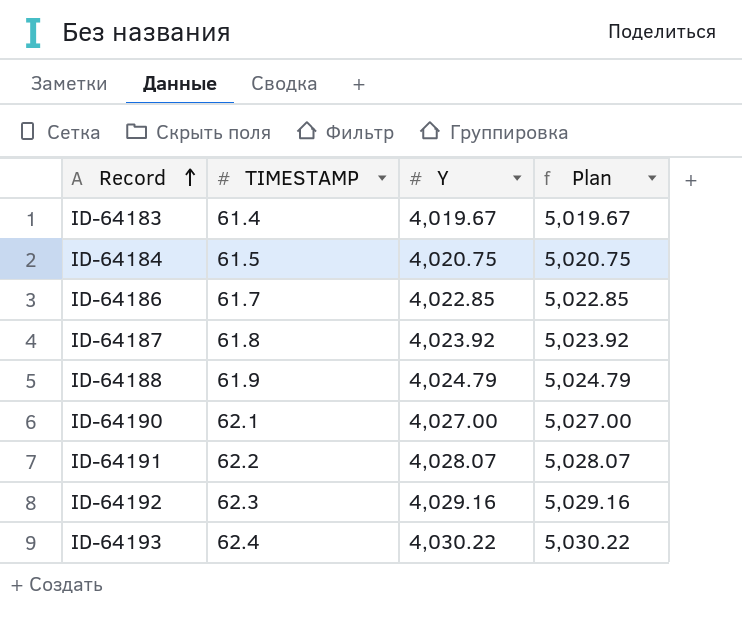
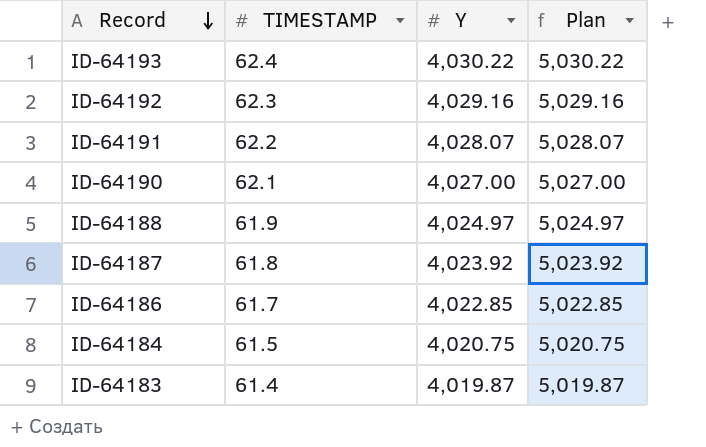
row order: Record ascending -> Record descending
ID-64188 | Y: 4,024.79 -> 4,024.97
ID-64188 | Plan: 5,024.79 -> 5,024.97
ID-64183 | Y: 4,019.67 -> 4,019.87
ID-64183 | Plan: 5,019.67 -> 5,019.87

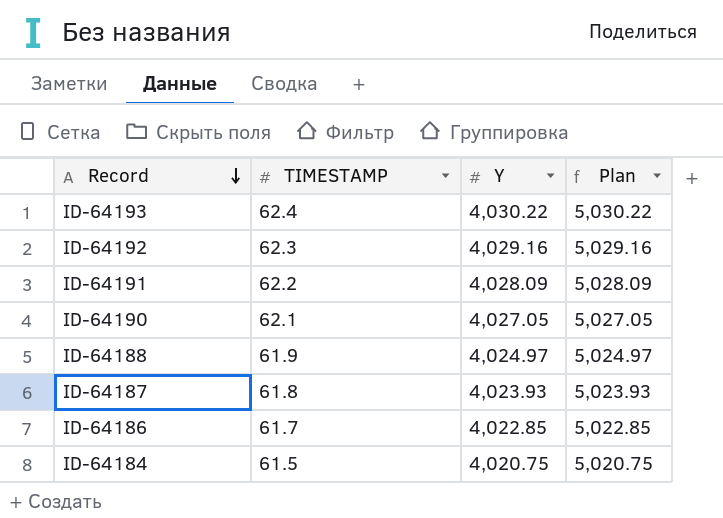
row ID-64183: 61.4 | 4,019.87 | 5,019.87 -> none
ID-64191 | Y: 4,028.07 -> 4,028.09
ID-64191 | Plan: 5,028.07 -> 5,028.09
ID-64190 | Y: 4,027.00 -> 4,027.05
ID-64190 | Plan: 5,027.00 -> 5,027.05
ID-64187 | Y: 4,023.92 -> 4,023.93
ID-64187 | Plan: 5,023.92 -> 5,023.93

